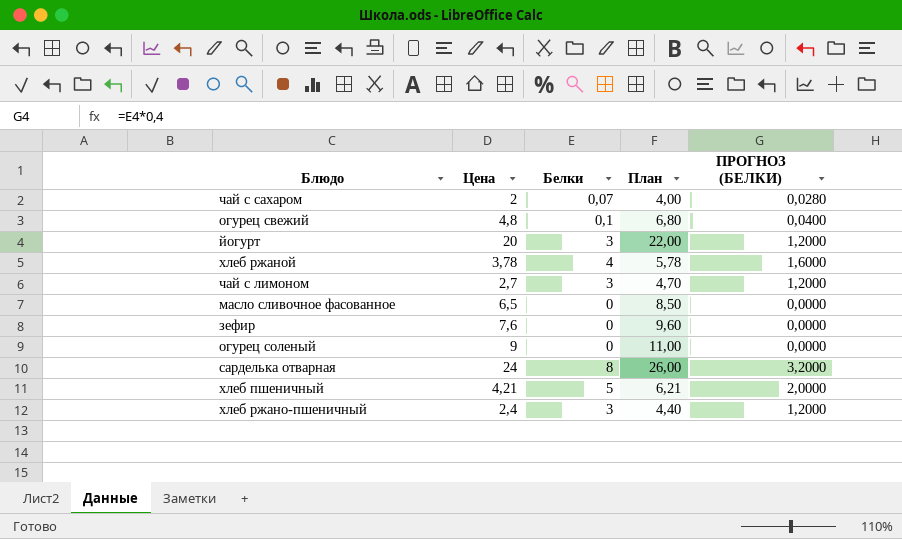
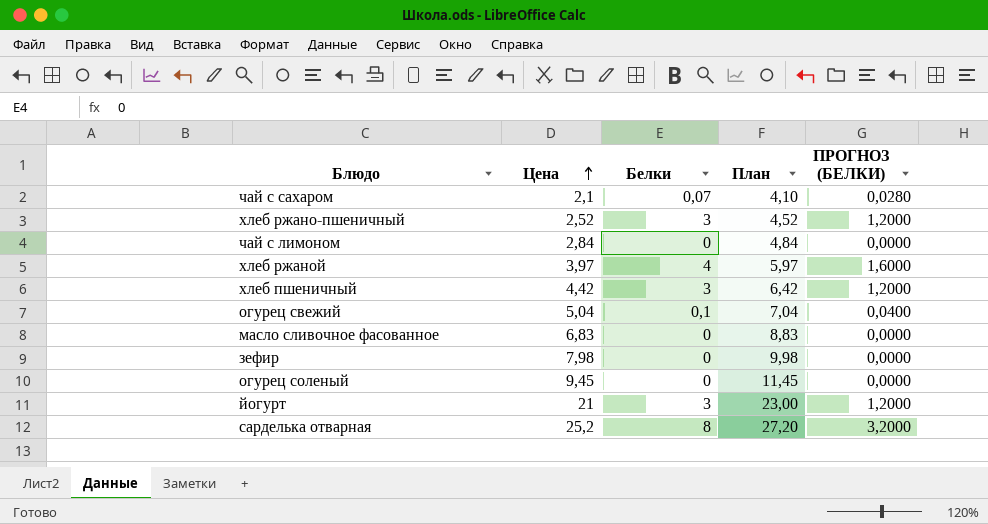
row order: none -> Цена ascending
чай с сахаром | Цена: 2 -> 2,1
чай с сахаром | План: 4,00 -> 4,10
хлеб ржано-пшеничный | Цена: 2,4 -> 2,52
хлеб ржано-пшеничный | План: 4,40 -> 4,52
чай с лимоном | Цена: 2,7 -> 2,84
чай с лимоном | Белки: 3 -> 0
чай с лимоном | План: 4,70 -> 4,84
чай с лимоном | ПРОГНОЗ (БЕЛКИ): 1,2000 -> 0,0000
хлеб ржаной | Цена: 3,78 -> 3,97
хлеб ржаной | План: 5,78 -> 5,97
хлеб пшеничный | Цена: 4,21 -> 4,42
хлеб пшеничный | Белки: 5 -> 3
хлеб пшеничный | План: 6,21 -> 6,42
хлеб пшеничный | ПРОГНОЗ (БЕЛКИ): 2,0000 -> 1,2000
огурец свежий | Цена: 4,8 -> 5,04
огурец свежий | План: 6,80 -> 7,04
масло сливочное фасованное | Цена: 6,5 -> 6,83
масло сливочное фасованное | План: 8,50 -> 8,83
зефир | Цена: 7,6 -> 7,98
зефир | План: 9,60 -> 9,98
огурец соленый | Цена: 9 -> 9,45
огурец соленый | План: 11,00 -> 11,45
йогурт | Цена: 20 -> 21
йогурт | План: 22,00 -> 23,00
сарделька отварная | Цена: 24 -> 25,2
сарделька отварная | План: 26,00 -> 27,20

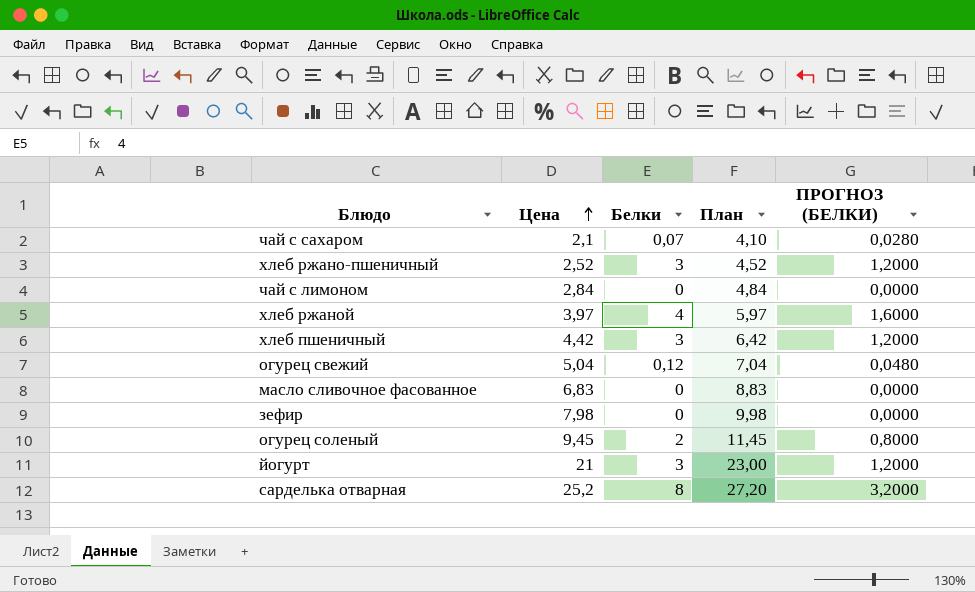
огурец свежий | Белки: 0,1 -> 0,12
огурец свежий | ПРОГНОЗ (БЕЛКИ): 0,0400 -> 0,0480
огурец соленый | Белки: 0 -> 2
огурец соленый | ПРОГНОЗ (БЕЛКИ): 0,0000 -> 0,8000

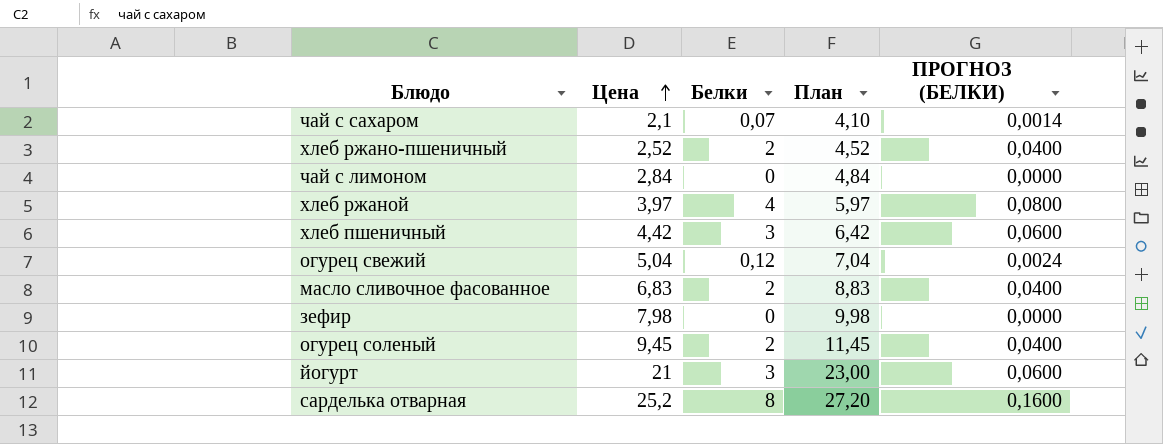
column ПРОГНОЗ (БЕЛКИ) | formula: [Белки] * 0,4 -> [Белки] * 0,02
хлеб ржано-пшеничный | Белки: 3 -> 2
масло сливочное фасованное | Белки: 0 -> 2

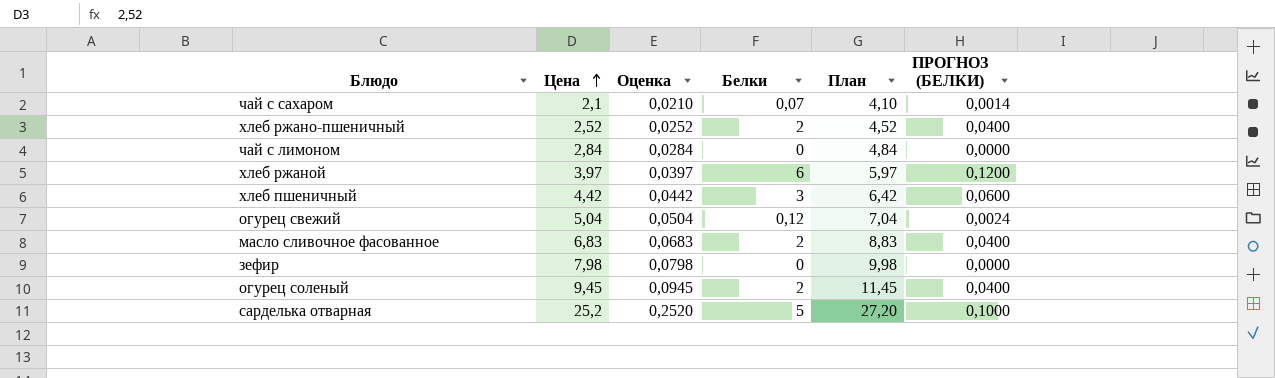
column Оценка | formula: none -> [Цена] * 0,01
row йогурт: 21 | 3 | 23,00 | 0,0600 -> none
хлеб ржаной | Белки: 4 -> 6
хлеб ржаной | ПРОГНОЗ (БЕЛКИ): 0,0800 -> 0,1200
сарделька отварная | Белки: 8 -> 5
сарделька отварная | ПРОГНОЗ (БЕЛКИ): 0,1600 -> 0,1000

